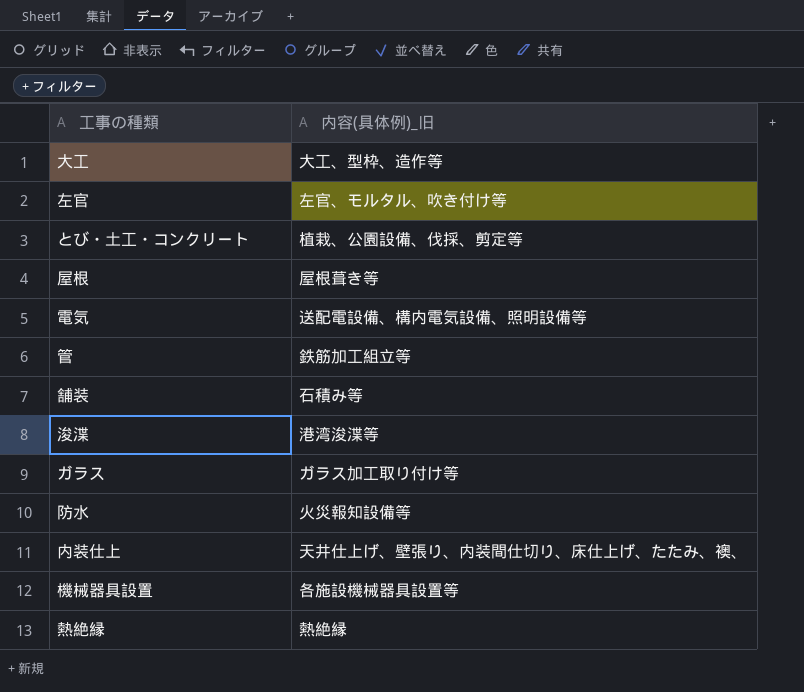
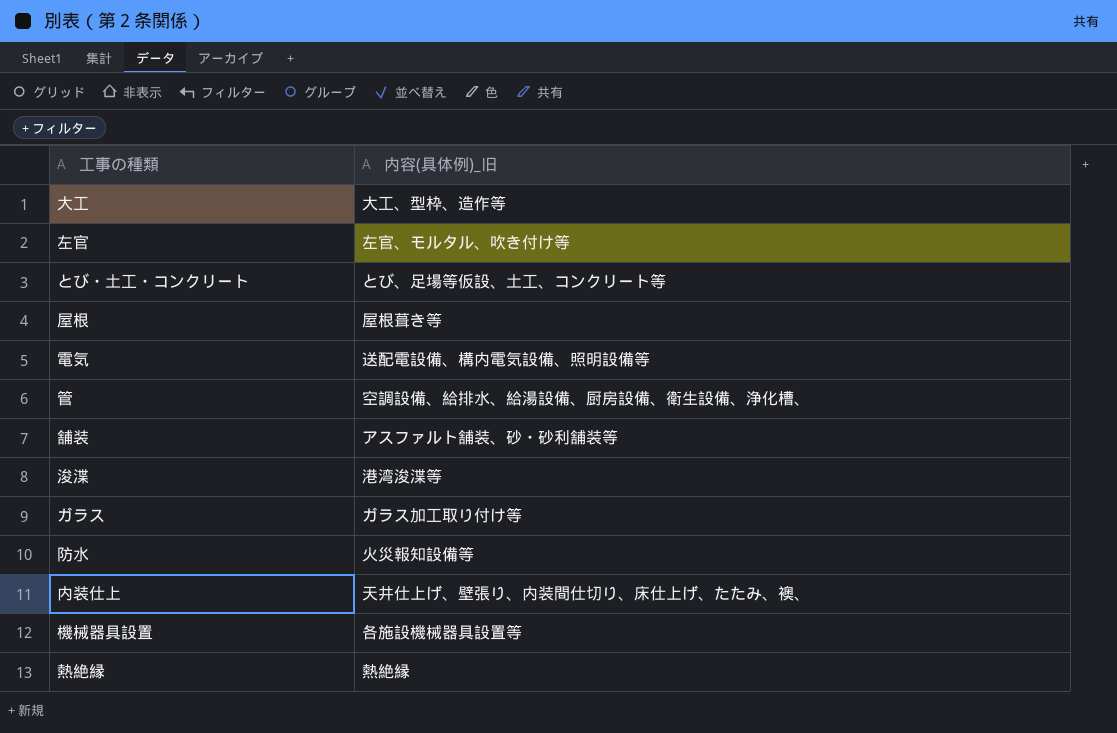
とび・土工・コンクリート | 内容(具体例)_旧: 植栽、公園設備、伐採、剪定等 -> とび、足場等仮設、土工、コンクリート等
管 | 内容(具体例)_旧: 鉄筋加工組立等 -> 空調設備、給排水、給湯設備、厨房設備、衛生設備、浄化槽、
舗装 | 内容(具体例)_旧: 石積み等 -> アスファルト舗装、砂・砂利舗装等

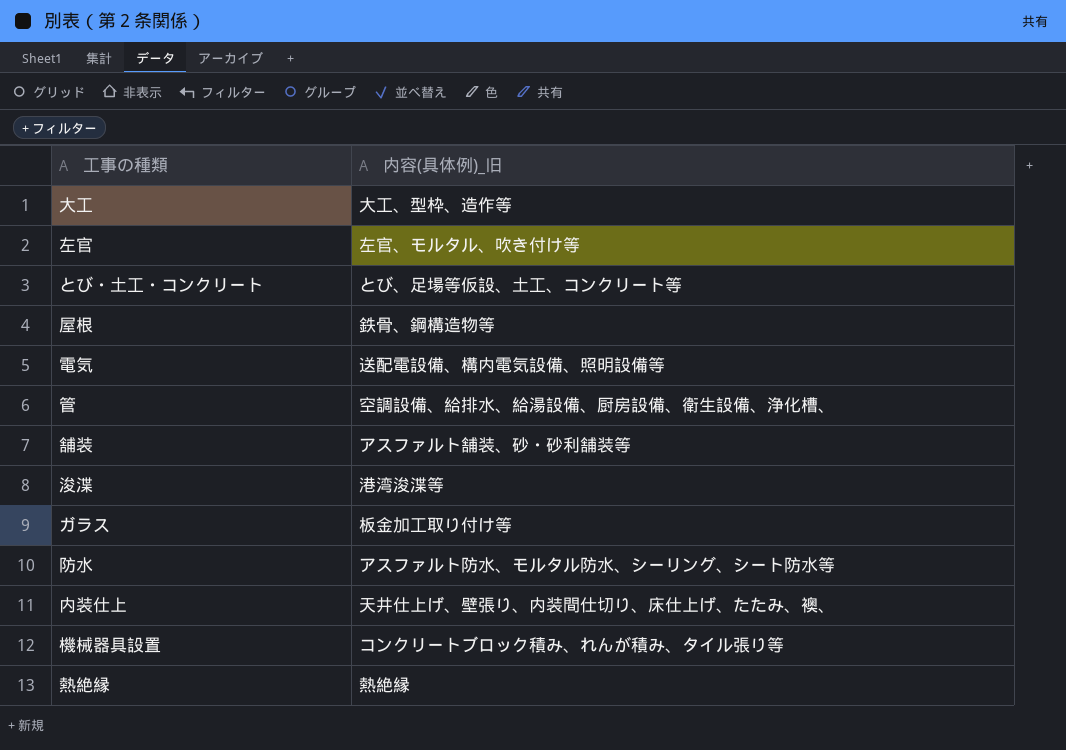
屋根 | 内容(具体例)_旧: 屋根葺き等 -> 鉄骨、鋼構造物等
ガラス | 内容(具体例)_旧: ガラス加工取り付け等 -> 板金加工取り付け等
防水 | 内容(具体例)_旧: 火災報知設備等 -> アスファルト防水、モルタル防水、シーリング、シート防水等
機械器具設置 | 内容(具体例)_旧: 各施設機械器具設置等 -> コンクリートブロック積み、れんが積み、タイル張り等

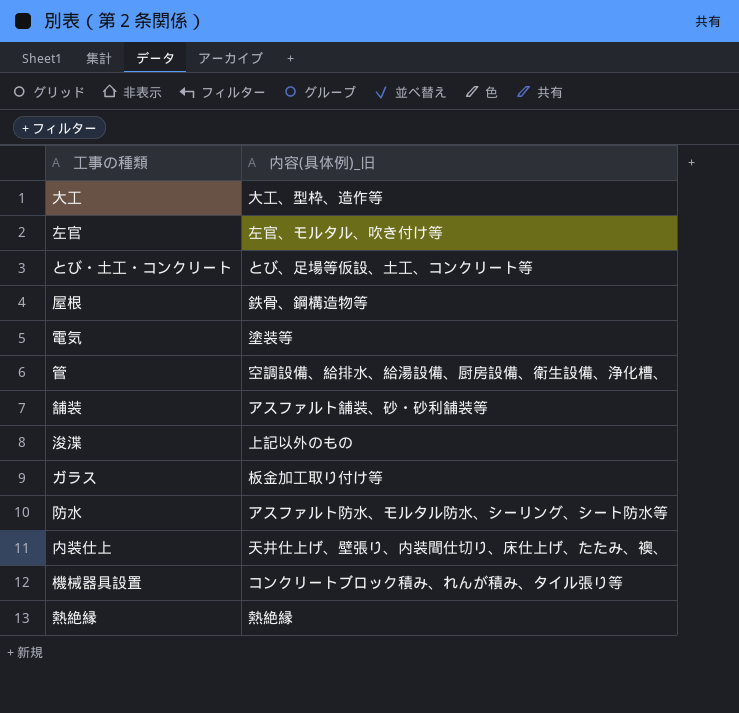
電気 | 内容(具体例)_旧: 送配電設備、構内電気設備、照明設備等 -> 塗装等
浚渫 | 内容(具体例)_旧: 港湾浚渫等 -> 上記以外のもの

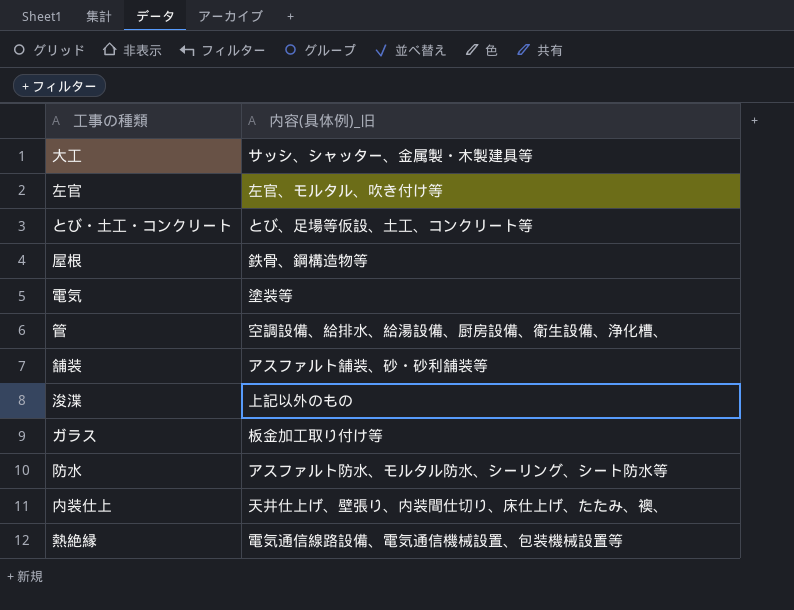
row 機械器具設置: コンクリートブロック積み、れんが積み、タイル張り等 -> none
大工 | 内容(具体例)_旧: 大工、型枠、造作等 -> サッシ、シャッター、金属製・木製建具等
熱絶縁 | 内容(具体例)_旧: 熱絶縁 -> 電気通信線路設備、電気通信機械設置、包装機械設置等

